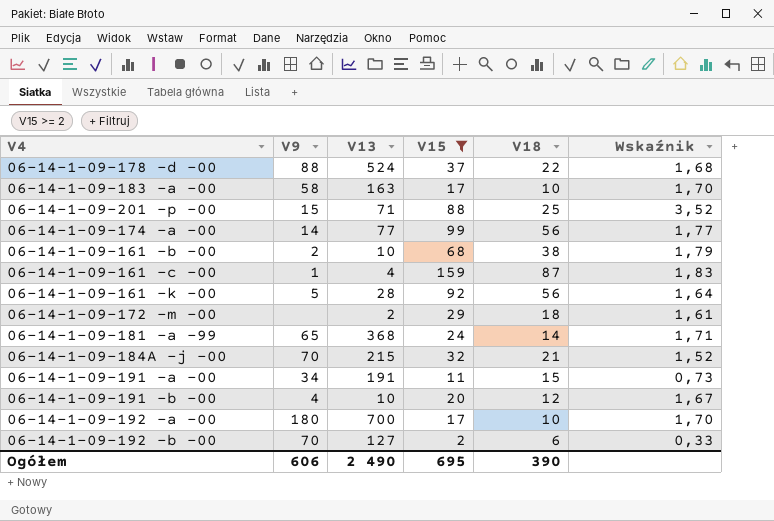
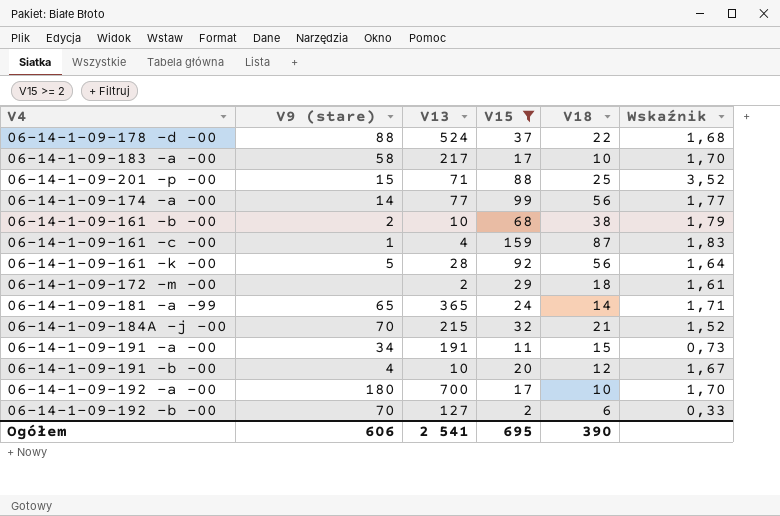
column name: V9 -> V9 (stare)
06-14-1-09-183 -a -00 | V13: 163 -> 217
06-14-1-09-181 -a -99 | V13: 368 -> 365
Ogółem | V13: 2 490 -> 2 541

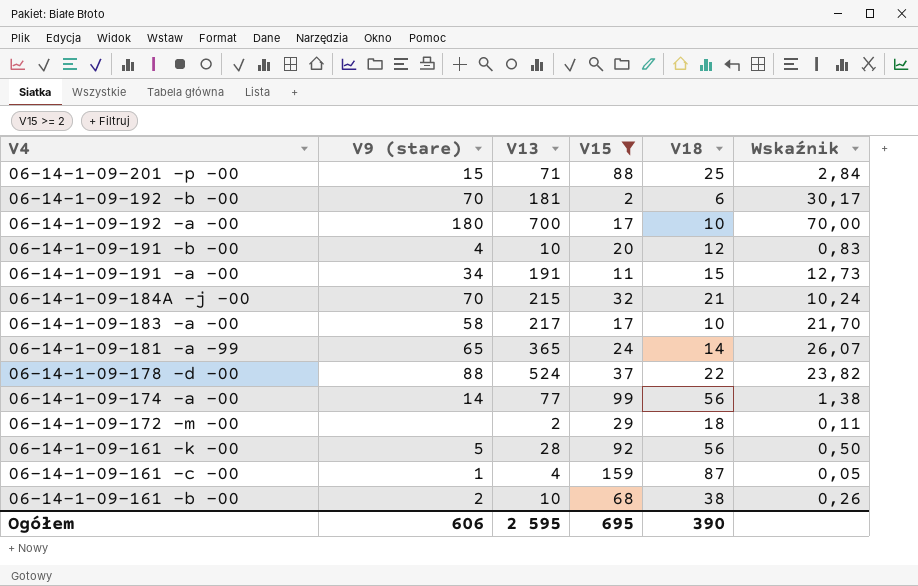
row order: none -> V4 descending
column Wskaźnik | formula: [V15] / [V18] -> [V13] / [V18]
06-14-1-09-192 -b -00 | V13: 127 -> 181
Ogółem | V13: 2 541 -> 2 595

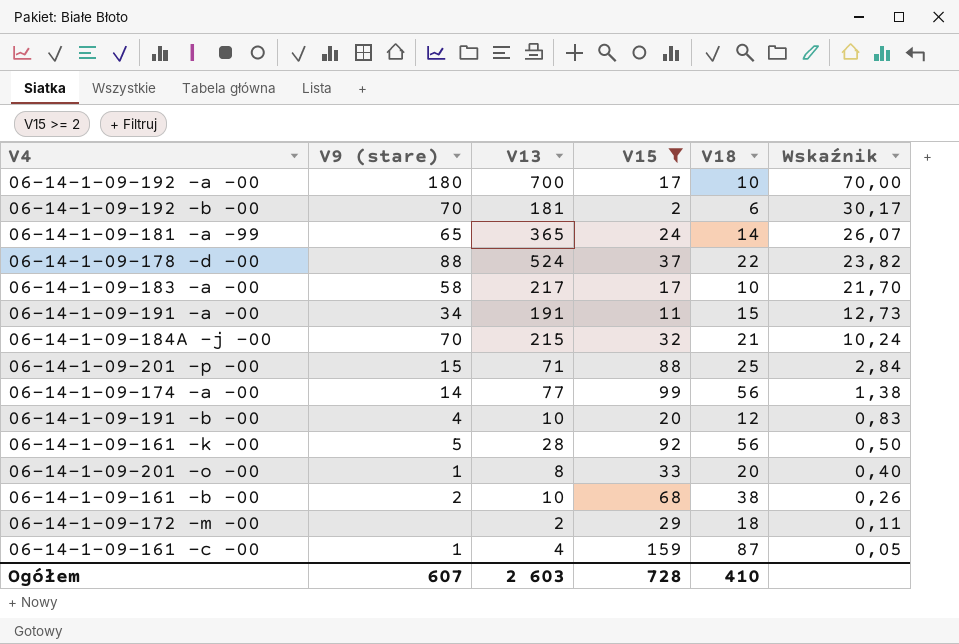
row order: V4 descending -> Wskaźnik descending
row 06-14-1-09-201 -o -00: none -> 1 | 8 | 33 | 20 | 0,40
Ogółem | V9 (stare): 606 -> 607
Ogółem | V13: 2 595 -> 2 603
Ogółem | V15: 695 -> 728
Ogółem | V18: 390 -> 410

